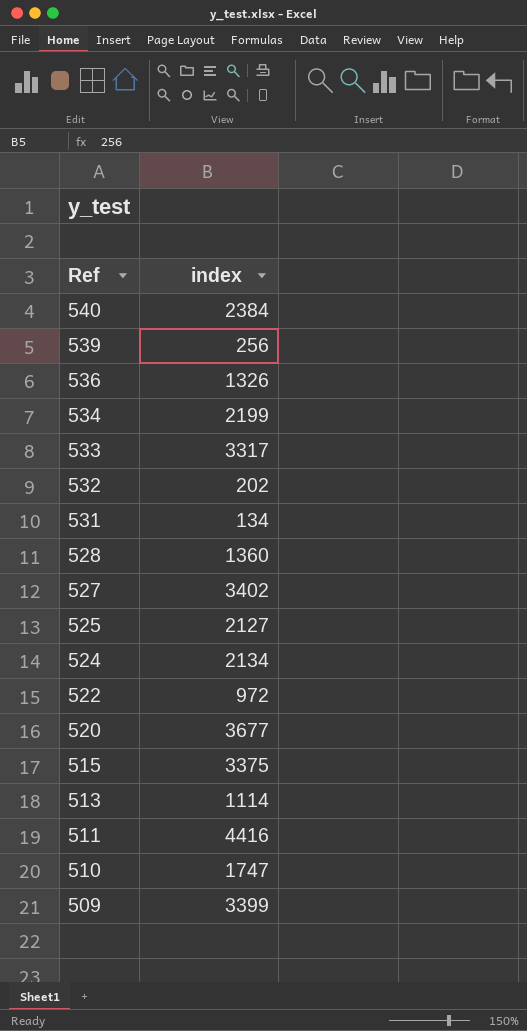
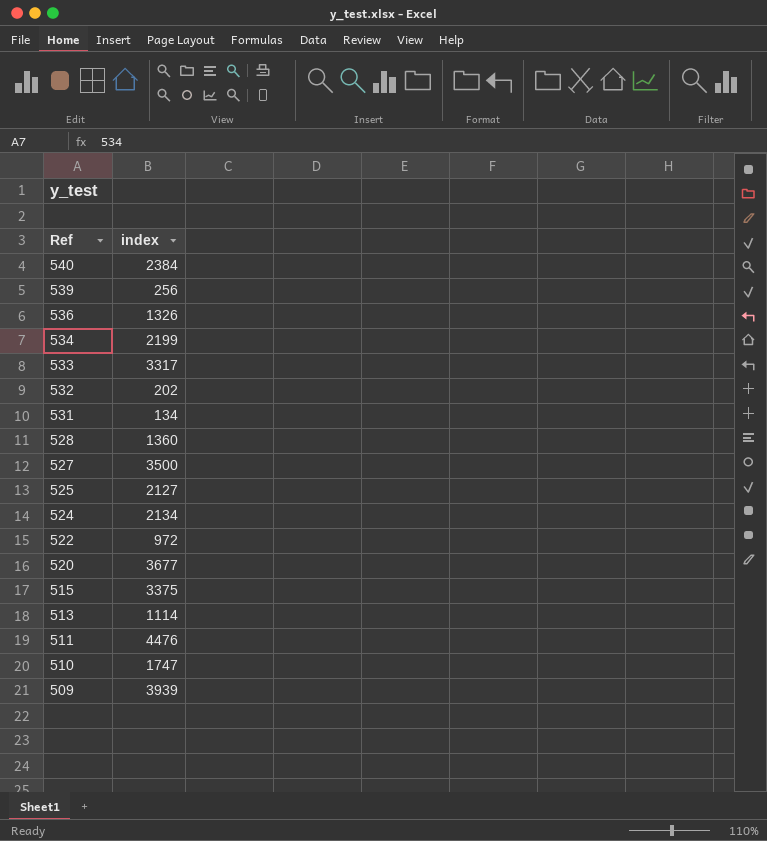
527 | index: 3402 -> 3500
511 | index: 4416 -> 4476
509 | index: 3399 -> 3939

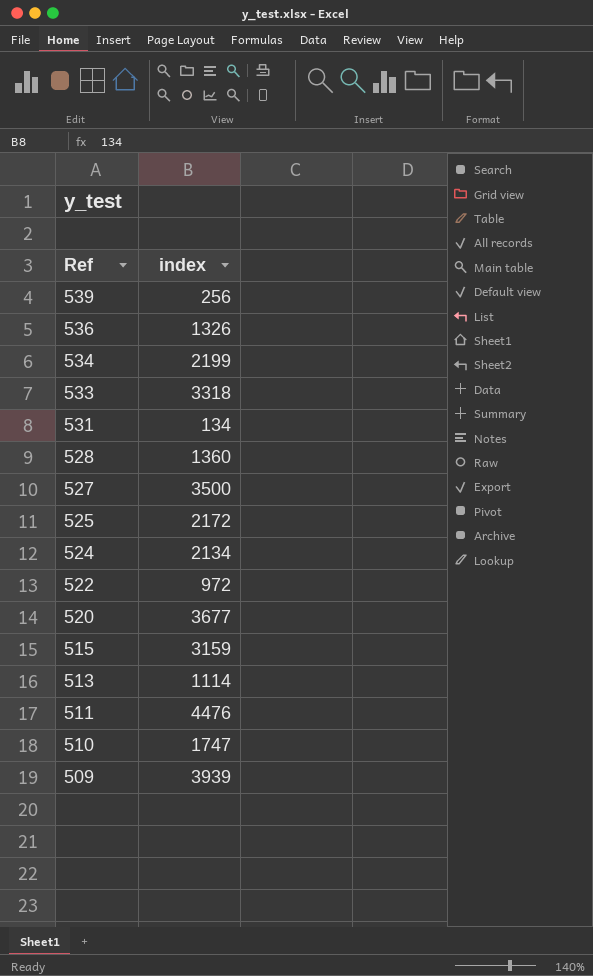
row 540: 2384 -> none
row 532: 202 -> none
533 | index: 3317 -> 3318
525 | index: 2127 -> 2172
515 | index: 3375 -> 3159

